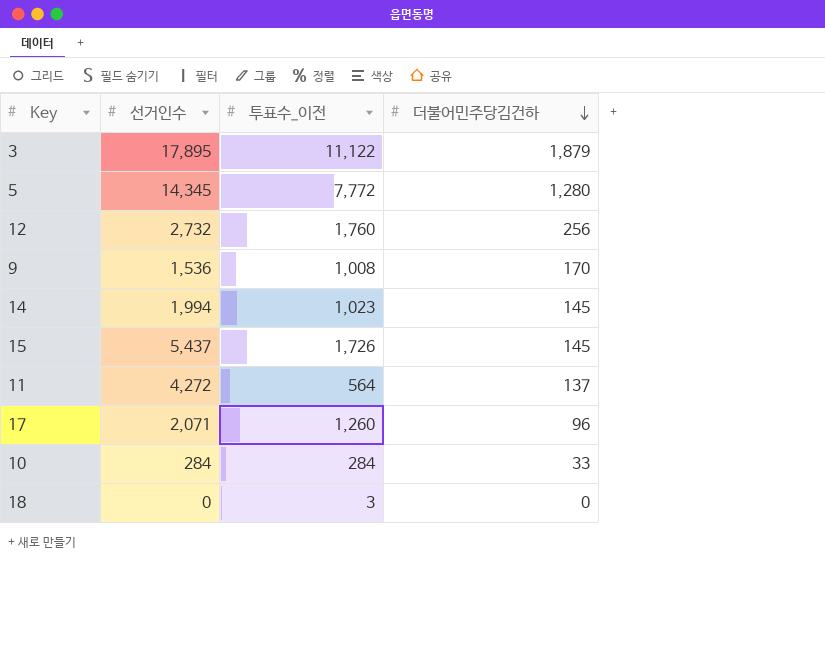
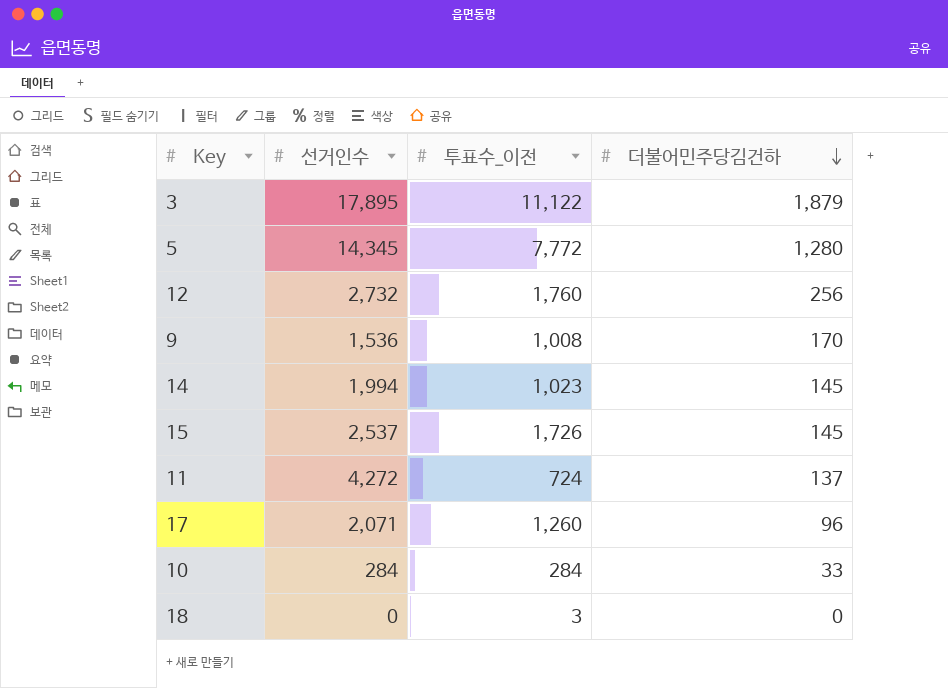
15 | 선거인수: 5,437 -> 2,537
11 | 투표수_이전: 564 -> 724

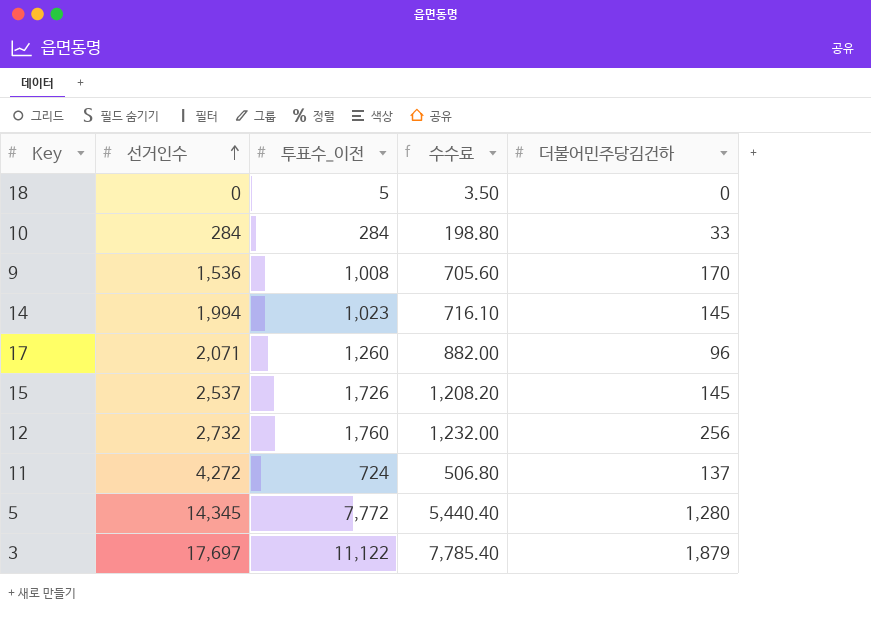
row order: 더불어민주당김건하 descending -> 선거인수 ascending
column 수수료 | formula: none -> [투표수_이전] * 0.7
18 | 투표수_이전: 3 -> 5
3 | 선거인수: 17,895 -> 17,697

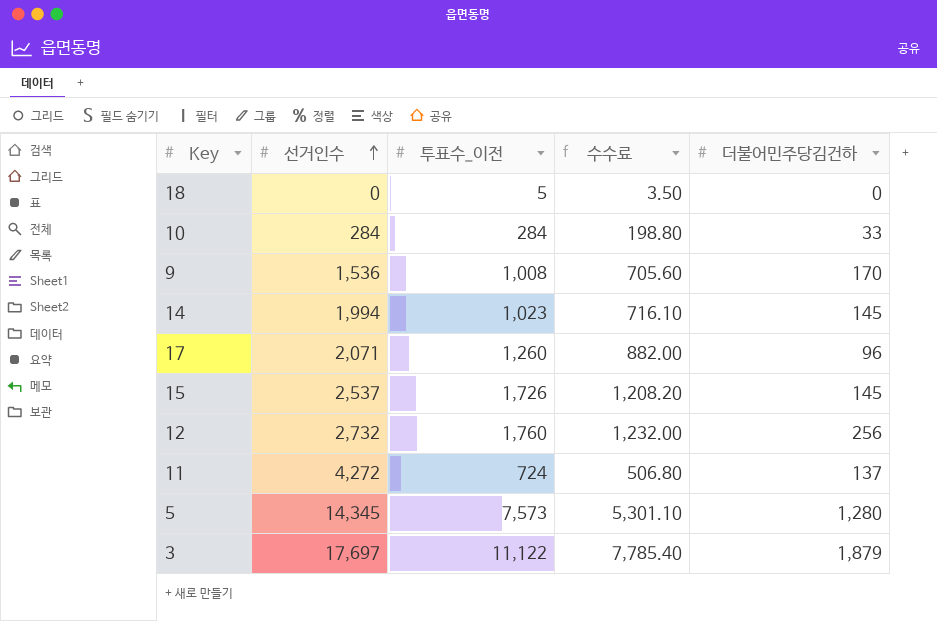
5 | 투표수_이전: 7,772 -> 7,573
5 | 수수료: 5,440.40 -> 5,301.10

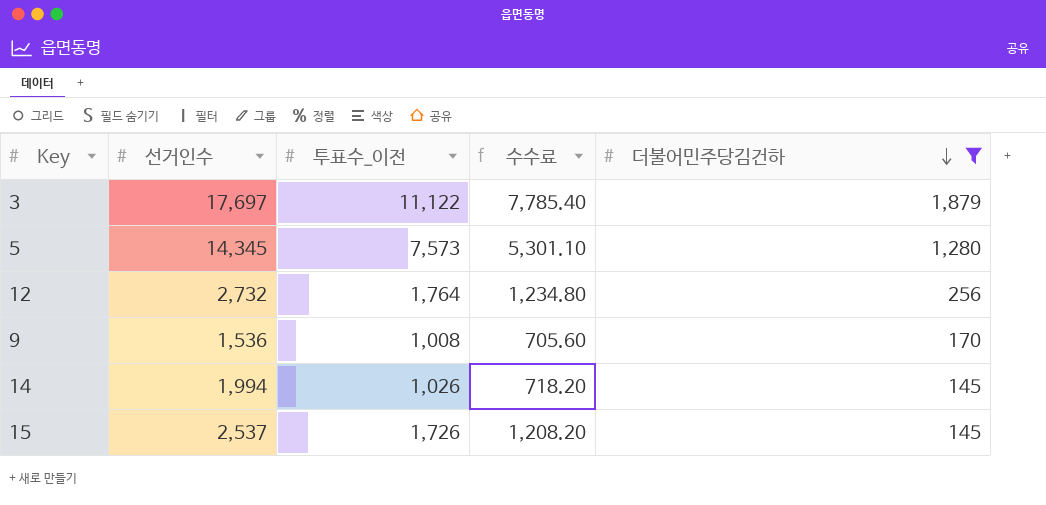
filter: none -> 더불어민주당김건하 >= 145
row order: 선거인수 ascending -> 더불어민주당김건하 descending
12 | 투표수_이전: 1,760 -> 1,764
12 | 수수료: 1,232.00 -> 1,234.80
14 | 투표수_이전: 1,023 -> 1,026
14 | 수수료: 716.10 -> 718.20

